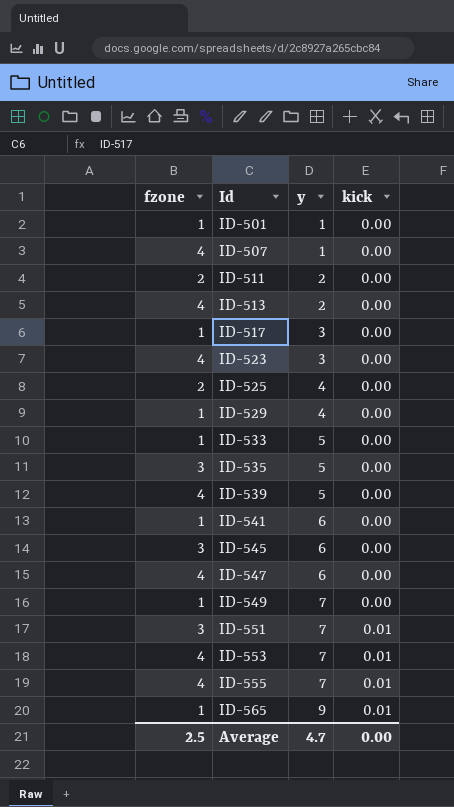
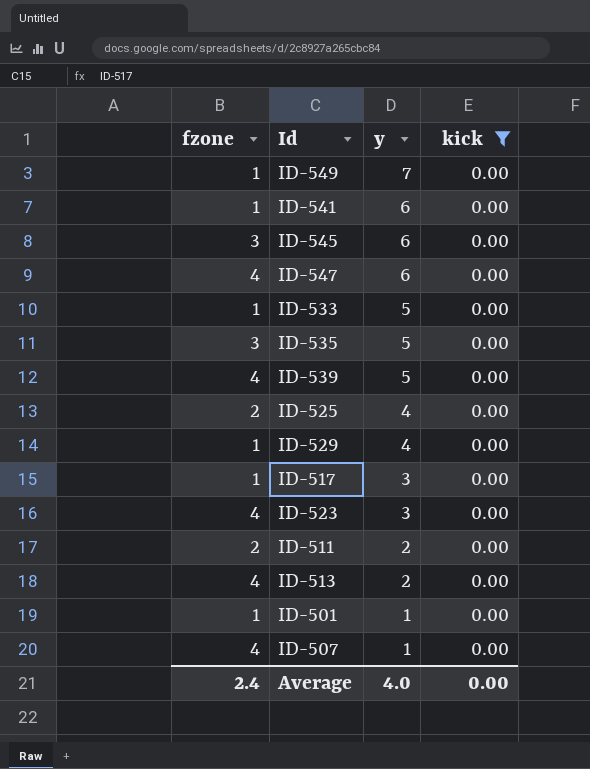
filter: none -> kick = 0.00
row order: Id ascending -> y descending
Average | fzone: 2.5 -> 2.4
Average | y: 4.7 -> 4.0

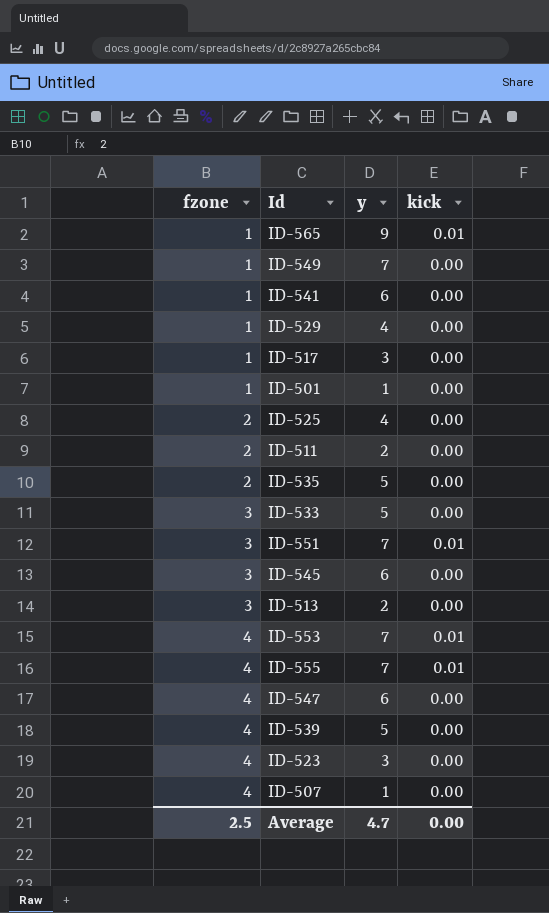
filter: kick = 0.00 -> none
row order: y descending -> fzone ascending
ID-535 | fzone: 3 -> 2
ID-533 | fzone: 1 -> 3
ID-513 | fzone: 4 -> 3
Average | fzone: 2.4 -> 2.5
Average | y: 4.0 -> 4.7

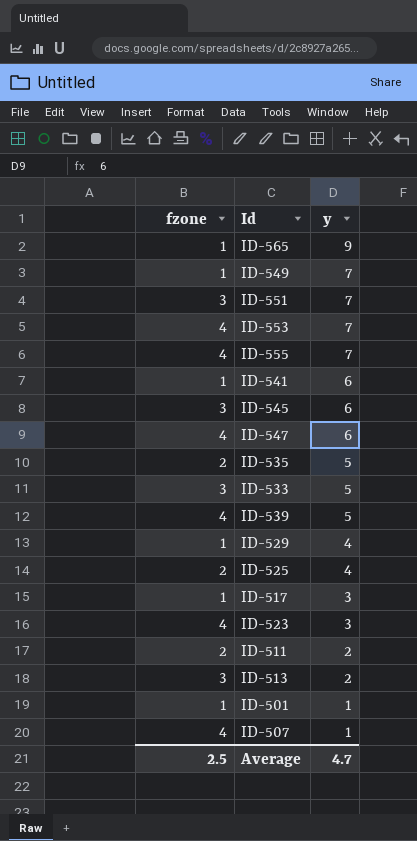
row order: fzone ascending -> y descending
column kick | position: 4 -> none

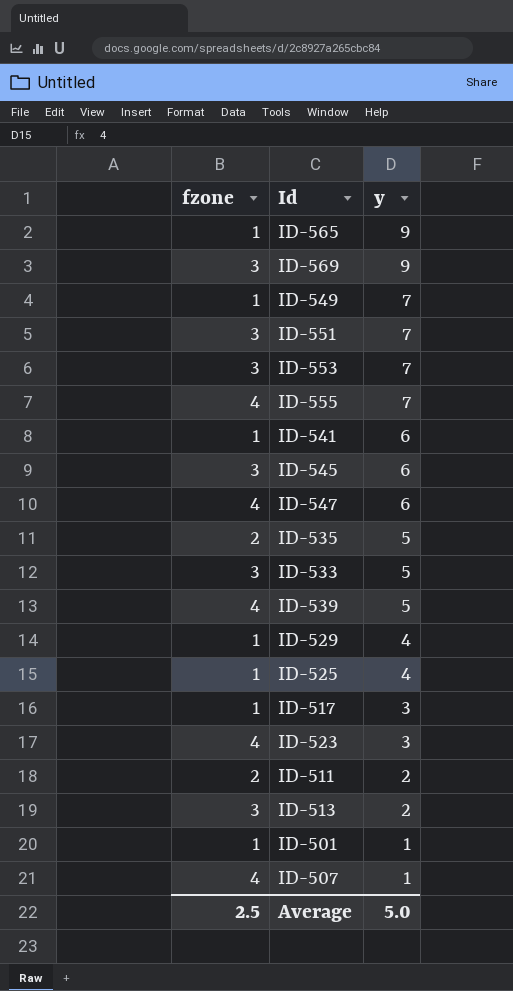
row ID-569: none -> 3 | 9
ID-553 | fzone: 4 -> 3
ID-525 | fzone: 2 -> 1
Average | y: 4.7 -> 5.0

